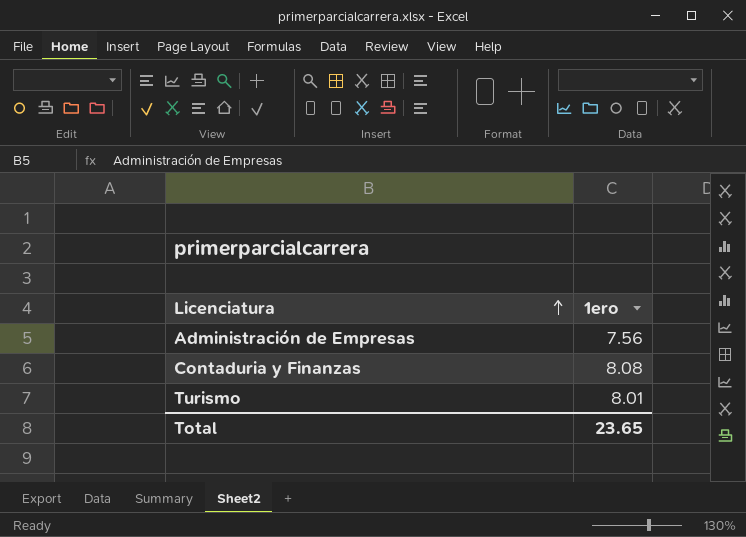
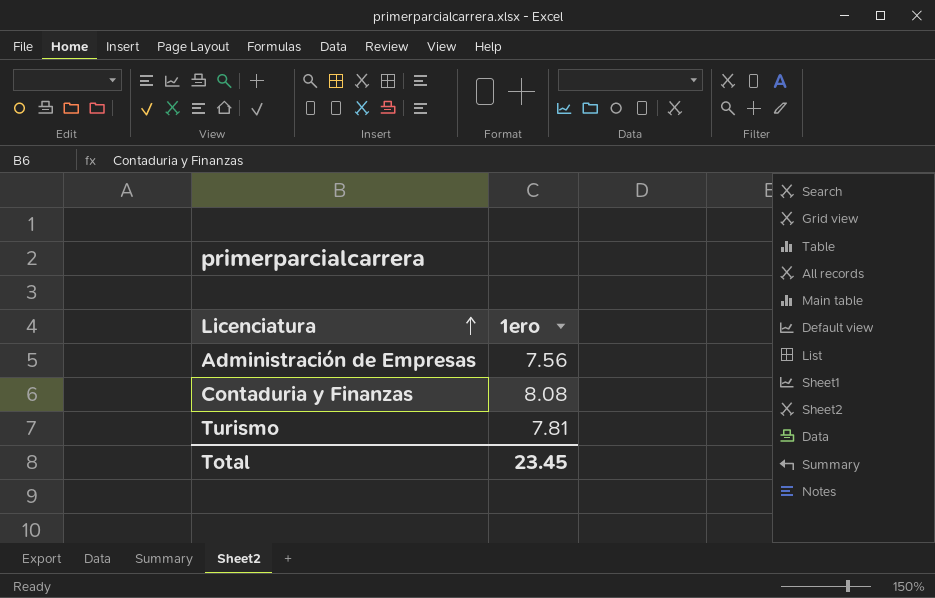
Turismo | 1ero: 8.01 -> 7.81
Total | 1ero: 23.65 -> 23.45

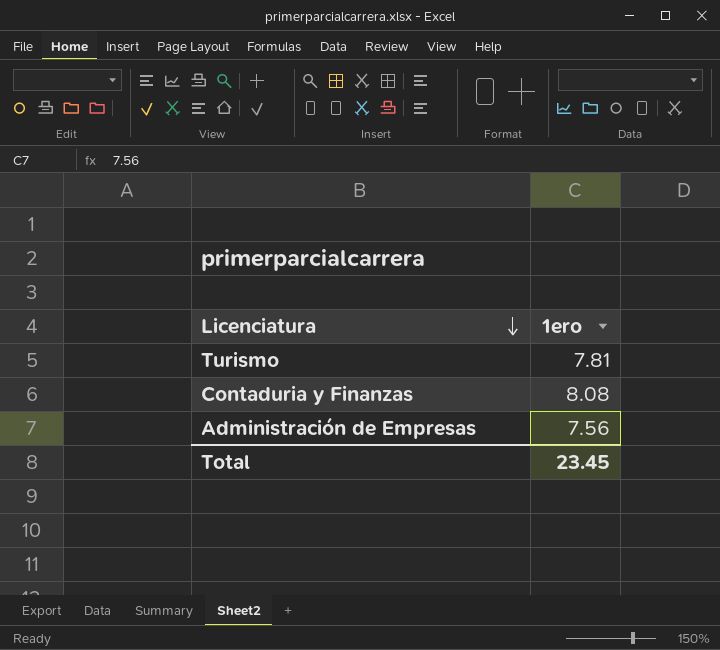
row order: Licenciatura ascending -> Licenciatura descending

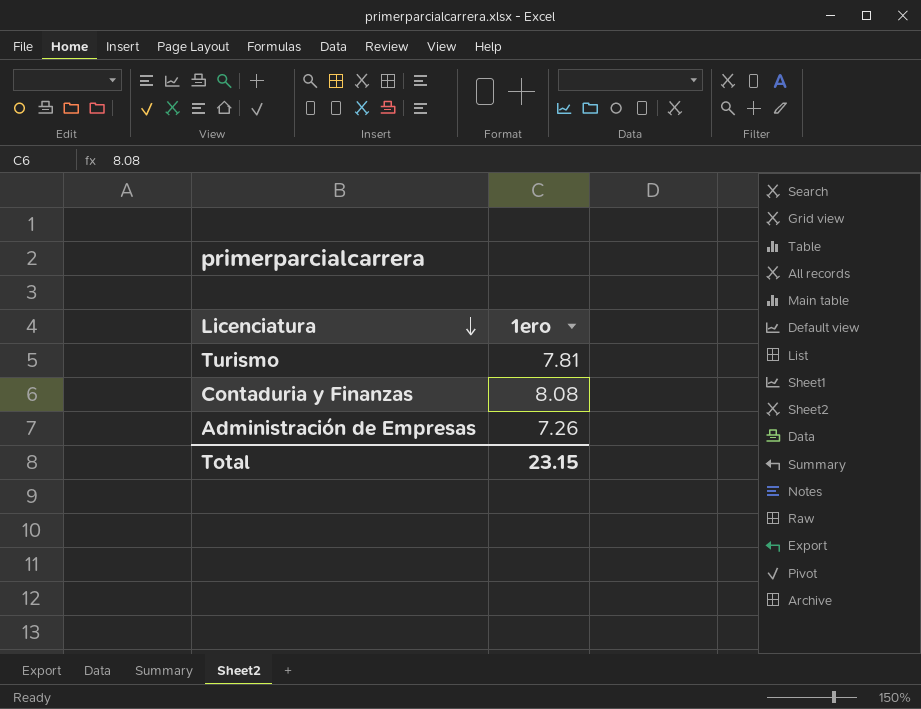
Administración de Empresas | 1ero: 7.56 -> 7.26
Total | 1ero: 23.45 -> 23.15

